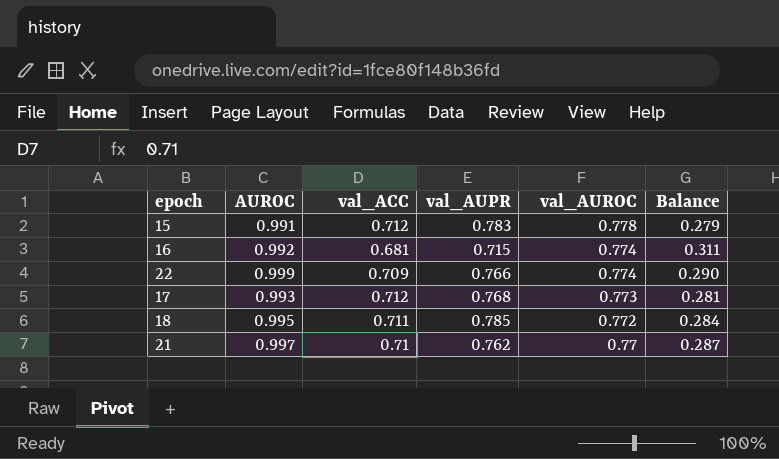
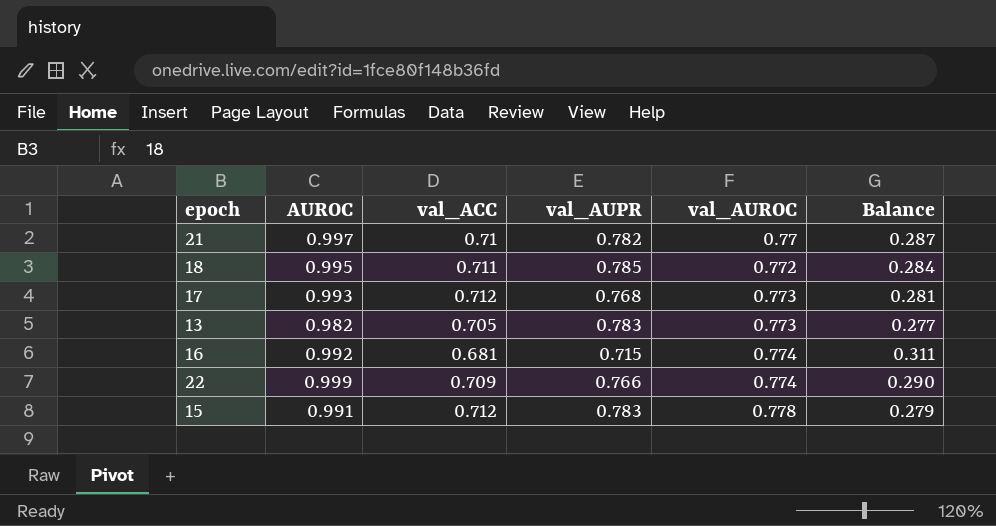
row order: val_AUROC descending -> val_AUROC ascending
21 | val_AUPR: 0.762 -> 0.782
row 13: none -> 0.982 | 0.705 | 0.783 | 0.773 | 0.277

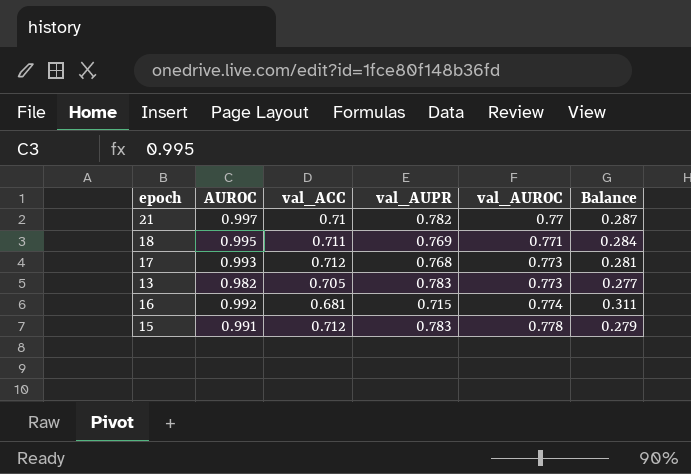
row 22: 0.999 | 0.709 | 0.766 | 0.774 | 0.290 -> none
18 | val_AUPR: 0.785 -> 0.769
18 | val_AUROC: 0.772 -> 0.771

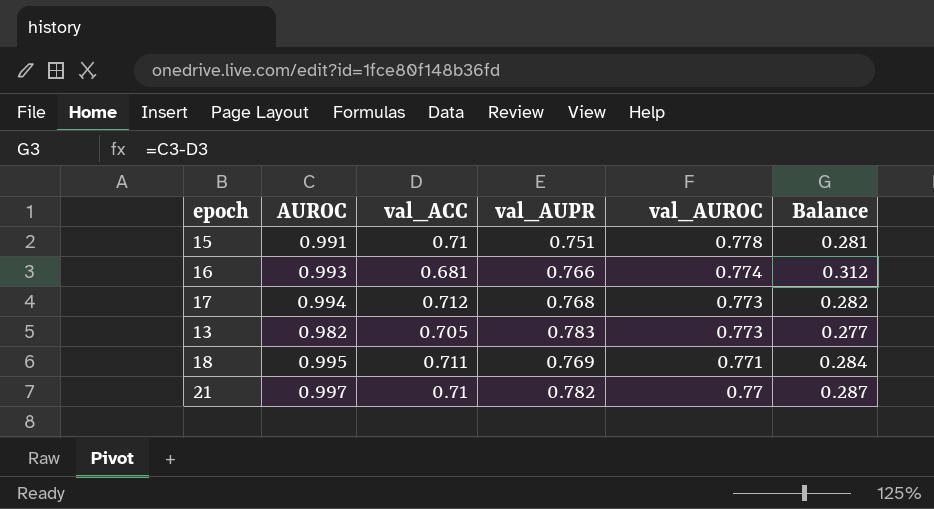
row order: val_AUROC ascending -> val_AUROC descending
15 | val_ACC: 0.712 -> 0.71
15 | val_AUPR: 0.783 -> 0.751
15 | Balance: 0.279 -> 0.281
16 | AUROC: 0.992 -> 0.993
16 | val_AUPR: 0.715 -> 0.766
16 | Balance: 0.311 -> 0.312
17 | AUROC: 0.993 -> 0.994
17 | Balance: 0.281 -> 0.282

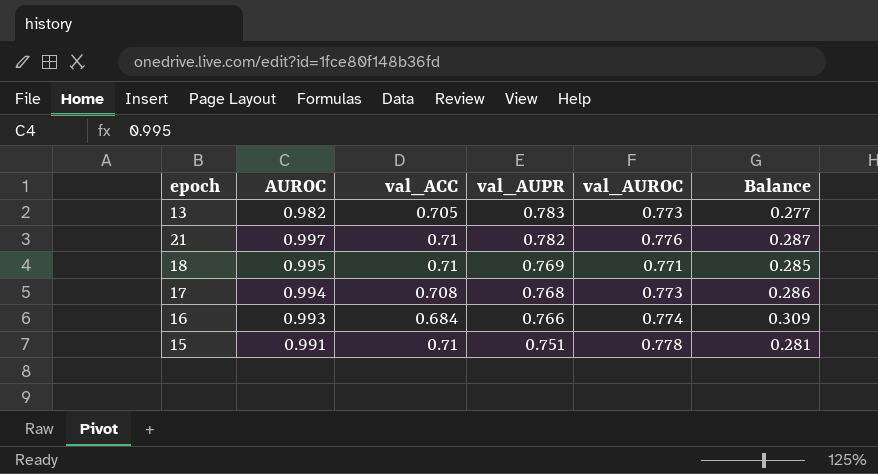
row order: val_AUROC descending -> val_AUPR descending
21 | val_AUROC: 0.77 -> 0.776
18 | val_ACC: 0.711 -> 0.71
18 | Balance: 0.284 -> 0.285
17 | val_ACC: 0.712 -> 0.708
17 | Balance: 0.282 -> 0.286
16 | val_ACC: 0.681 -> 0.684
16 | Balance: 0.312 -> 0.309

